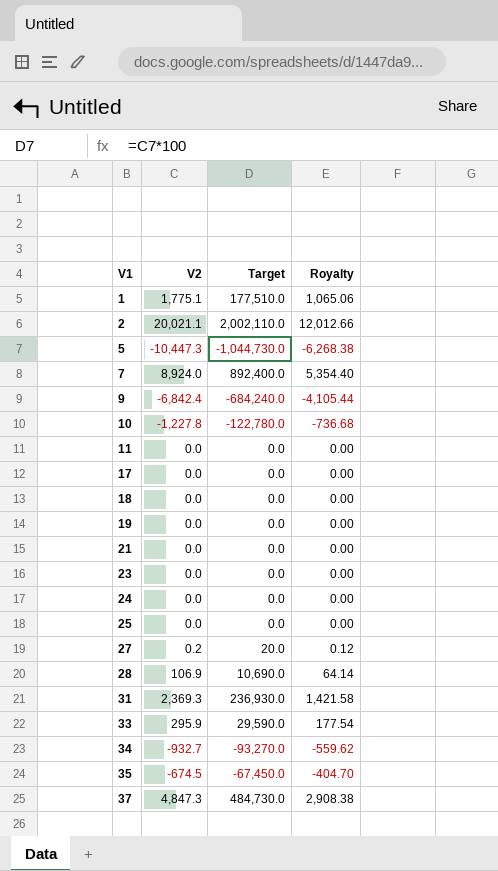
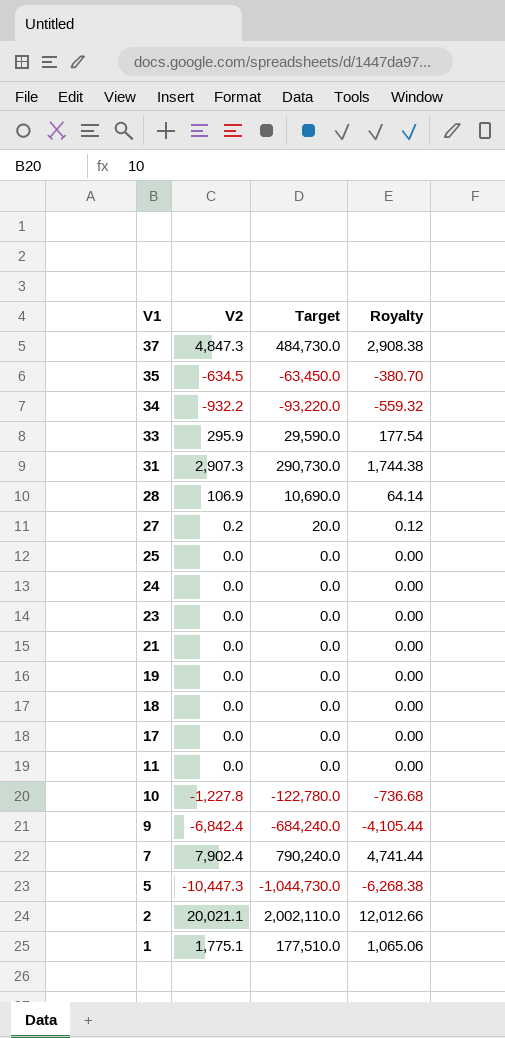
row order: V1 ascending -> V1 descending
35 | V2: -674.5 -> -634.5
35 | Target: -67,450.0 -> -63,450.0
35 | Royalty: -404.70 -> -380.70
34 | V2: -932.7 -> -932.2
34 | Target: -93,270.0 -> -93,220.0
34 | Royalty: -559.62 -> -559.32
31 | V2: 2,369.3 -> 2,907.3
31 | Target: 236,930.0 -> 290,730.0
31 | Royalty: 1,421.58 -> 1,744.38
7 | V2: 8,924.0 -> 7,902.4
7 | Target: 892,400.0 -> 790,240.0
7 | Royalty: 5,354.40 -> 4,741.44

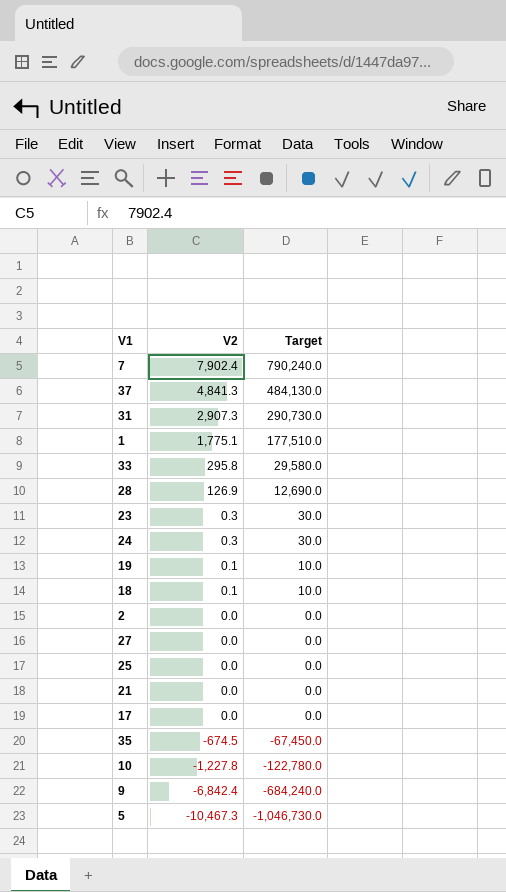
row order: V1 descending -> V2 descending
column Royalty | formula: [V2] * 0.6 -> none
row 34: -932.2 | -93,220.0 | -559.32 -> none
row 11: 0.0 | 0.0 | 0.00 -> none
37 | V2: 4,847.3 -> 4,841.3
37 | Target: 484,730.0 -> 484,130.0
33 | V2: 295.9 -> 295.8
33 | Target: 29,590.0 -> 29,580.0
28 | V2: 106.9 -> 126.9
28 | Target: 10,690.0 -> 12,690.0
23 | V2: 0.0 -> 0.3
23 | Target: 0.0 -> 30.0
24 | V2: 0.0 -> 0.3
24 | Target: 0.0 -> 30.0
19 | V2: 0.0 -> 0.1
19 | Target: 0.0 -> 10.0
18 | V2: 0.0 -> 0.1
18 | Target: 0.0 -> 10.0
2 | V2: 20,021.1 -> 0.0
2 | Target: 2,002,110.0 -> 0.0
27 | V2: 0.2 -> 0.0
27 | Target: 20.0 -> 0.0
35 | V2: -634.5 -> -674.5
35 | Target: -63,450.0 -> -67,450.0
5 | V2: -10,447.3 -> -10,467.3
5 | Target: -1,044,730.0 -> -1,046,730.0

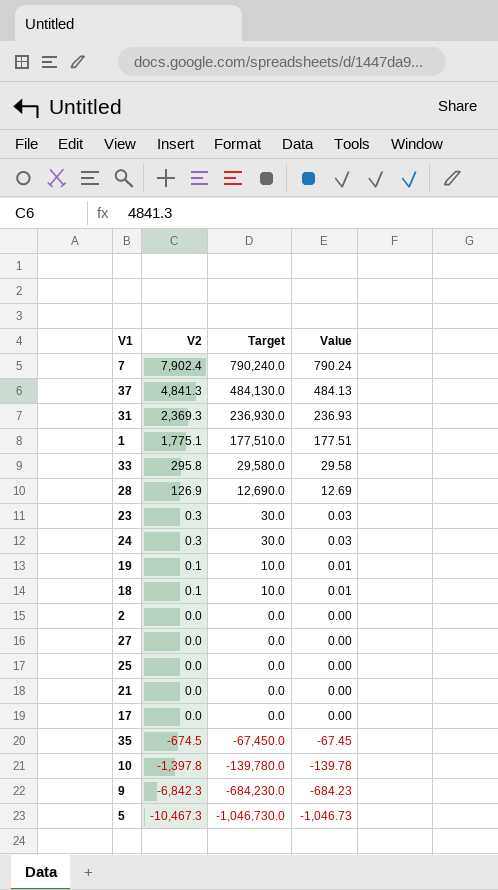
column Value | formula: none -> [V2] * 0.1
31 | V2: 2,907.3 -> 2,369.3
31 | Target: 290,730.0 -> 236,930.0
10 | V2: -1,227.8 -> -1,397.8
10 | Target: -122,780.0 -> -139,780.0
9 | V2: -6,842.4 -> -6,842.3
9 | Target: -684,240.0 -> -684,230.0

